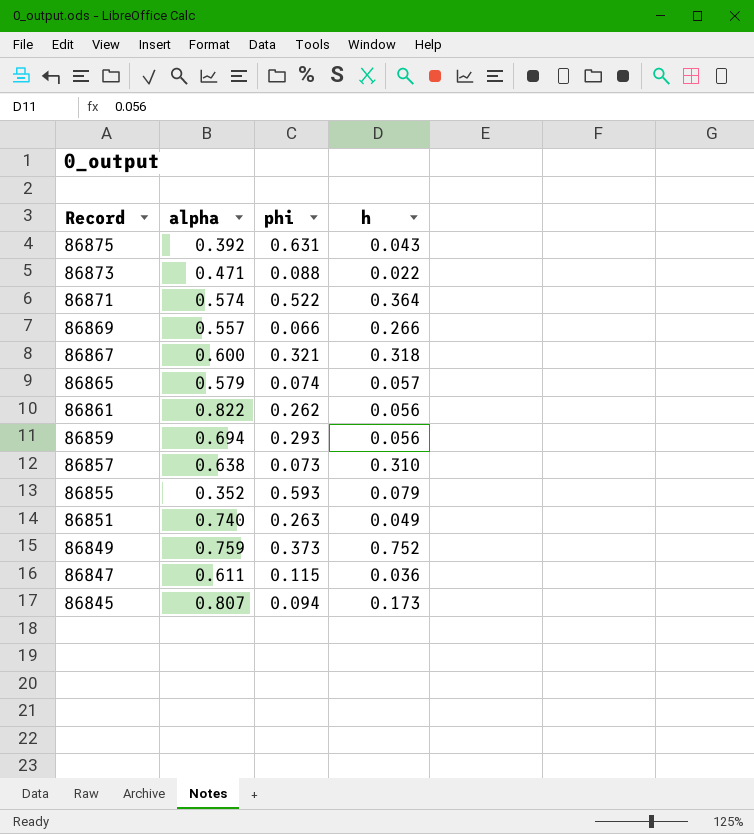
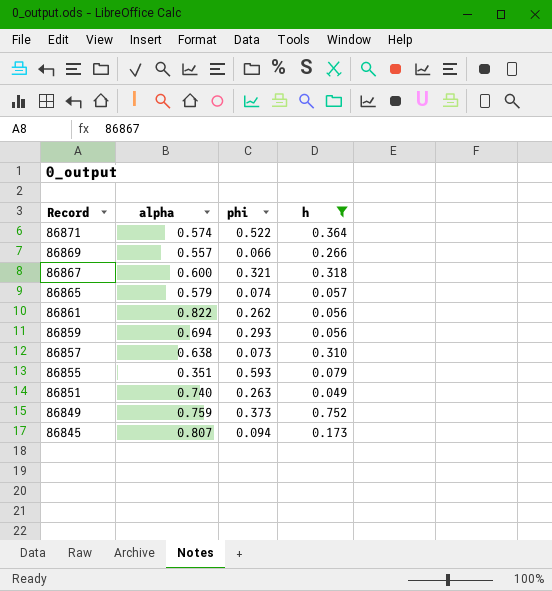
filter: none -> h >= 0.049
86855 | alpha: 0.352 -> 0.351

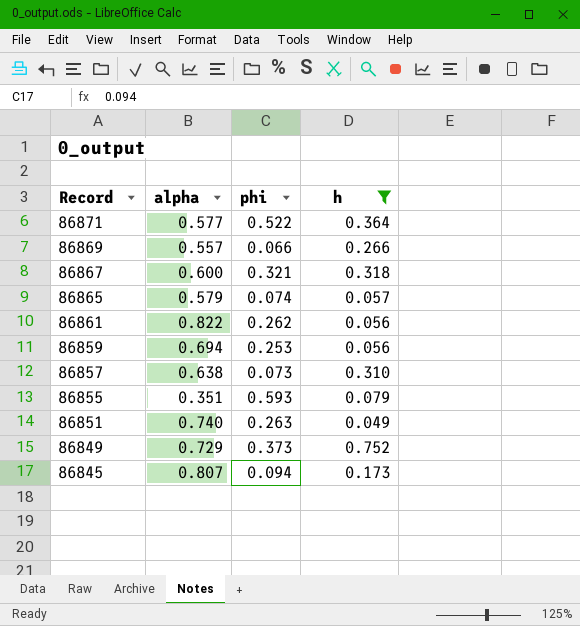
86871 | alpha: 0.574 -> 0.577
86859 | phi: 0.293 -> 0.253
86849 | alpha: 0.759 -> 0.729

